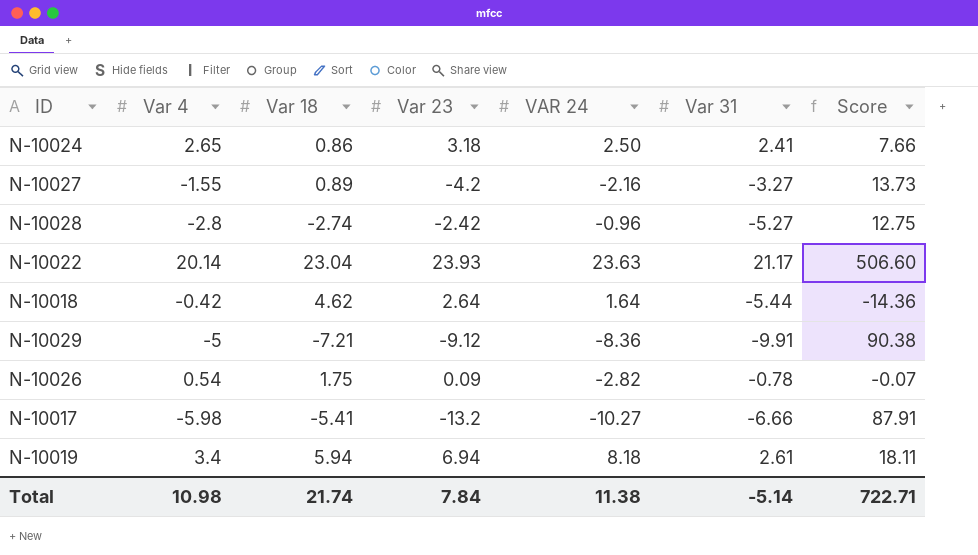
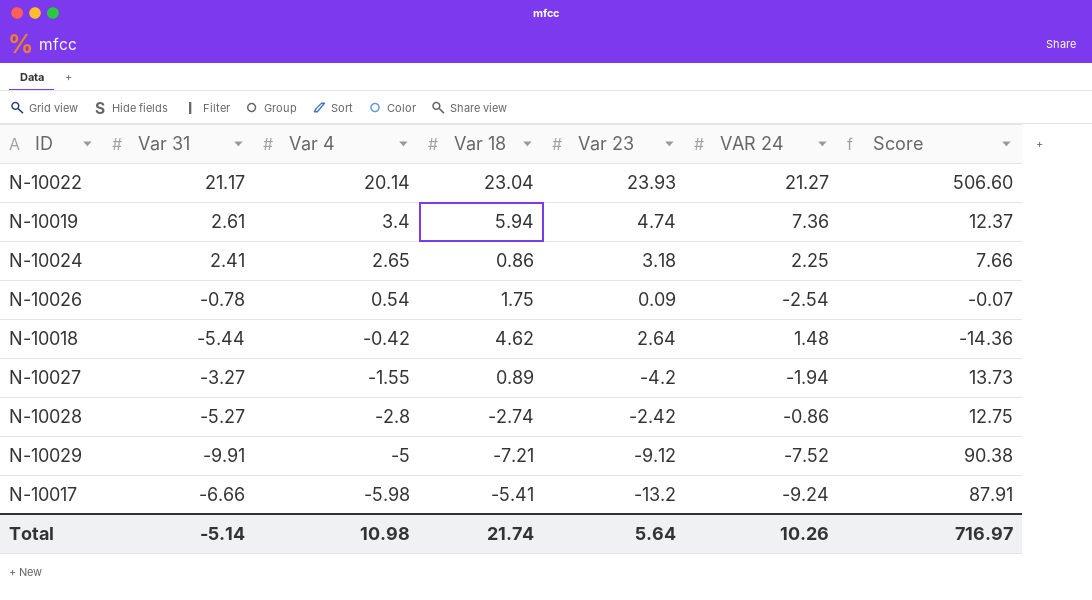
row order: none -> Var 4 descending
column Var 31 | position: 6 -> 2
N-10022 | VAR 24: 23.63 -> 21.27
N-10019 | Var 23: 6.94 -> 4.74
N-10019 | VAR 24: 8.18 -> 7.36
N-10019 | Score: 18.11 -> 12.37
N-10024 | VAR 24: 2.50 -> 2.25
N-10026 | VAR 24: -2.82 -> -2.54
N-10018 | VAR 24: 1.64 -> 1.48
N-10027 | VAR 24: -2.16 -> -1.94
N-10028 | VAR 24: -0.96 -> -0.86
N-10029 | VAR 24: -8.36 -> -7.52
N-10017 | VAR 24: -10.27 -> -9.24
Total | Var 23: 7.84 -> 5.64
Total | VAR 24: 11.38 -> 10.26
Total | Score: 722.71 -> 716.97

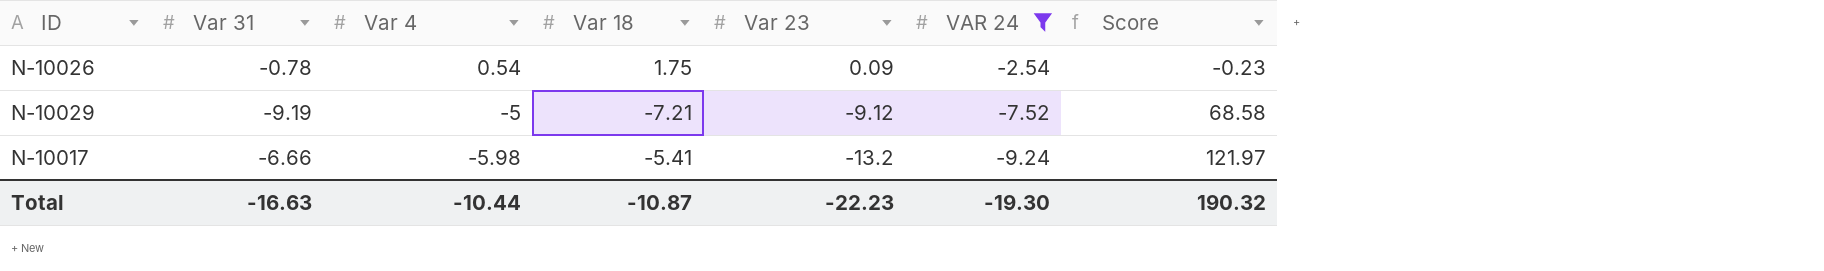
filter: none -> VAR 24 <= -2.54
column Score | formula: [Var 31] * [Var 23] -> [Var 23] * [VAR 24]
N-10029 | Var 31: -9.91 -> -9.19
Total | Var 31: -5.14 -> -16.63
Total | Var 4: 10.98 -> -10.44
Total | Var 18: 21.74 -> -10.87
Total | Var 23: 5.64 -> -22.23
Total | VAR 24: 10.26 -> -19.30
Total | Score: 716.97 -> 190.32

